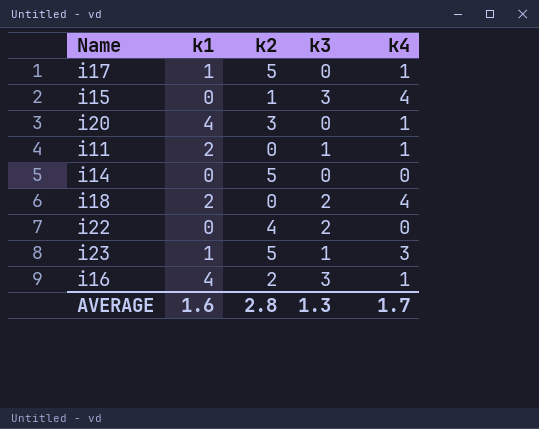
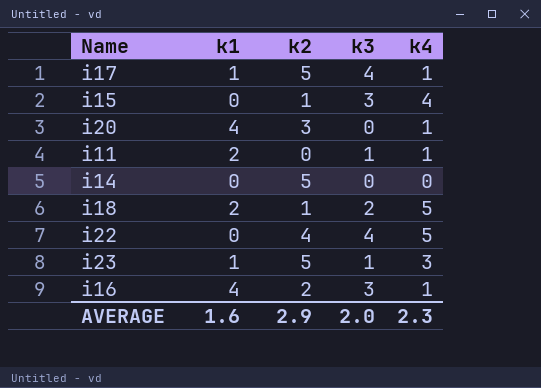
i17 | k3: 0 -> 4
i18 | k2: 0 -> 1
i18 | k4: 4 -> 5
i22 | k3: 2 -> 4
i22 | k4: 0 -> 5
AVERAGE | k2: 2.8 -> 2.9
AVERAGE | k3: 1.3 -> 2.0
AVERAGE | k4: 1.7 -> 2.3

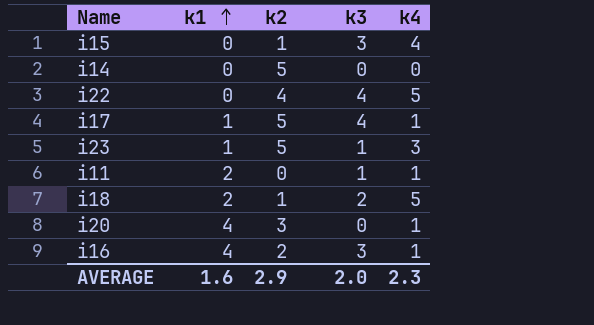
row order: none -> k1 ascending

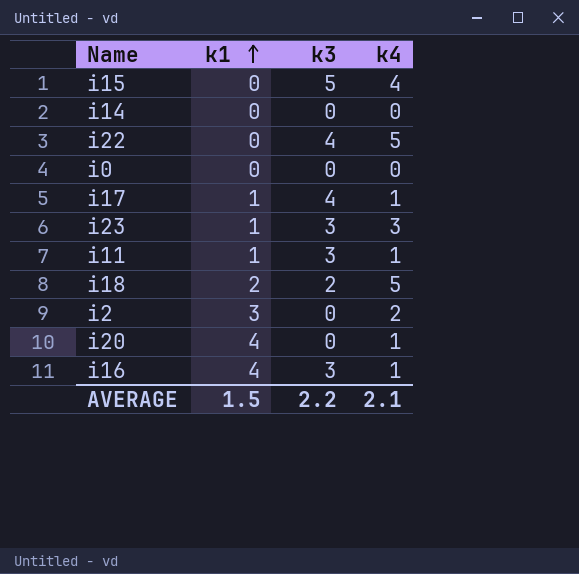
column k2 | position: 3 -> none
i15 | k3: 3 -> 5
row i0: none -> 0 | 0 | 0
i23 | k3: 1 -> 3
i11 | k1: 2 -> 1
i11 | k3: 1 -> 3
row i2: none -> 3 | 0 | 2
AVERAGE | k1: 1.6 -> 1.5
AVERAGE | k3: 2.0 -> 2.2
AVERAGE | k4: 2.3 -> 2.1

